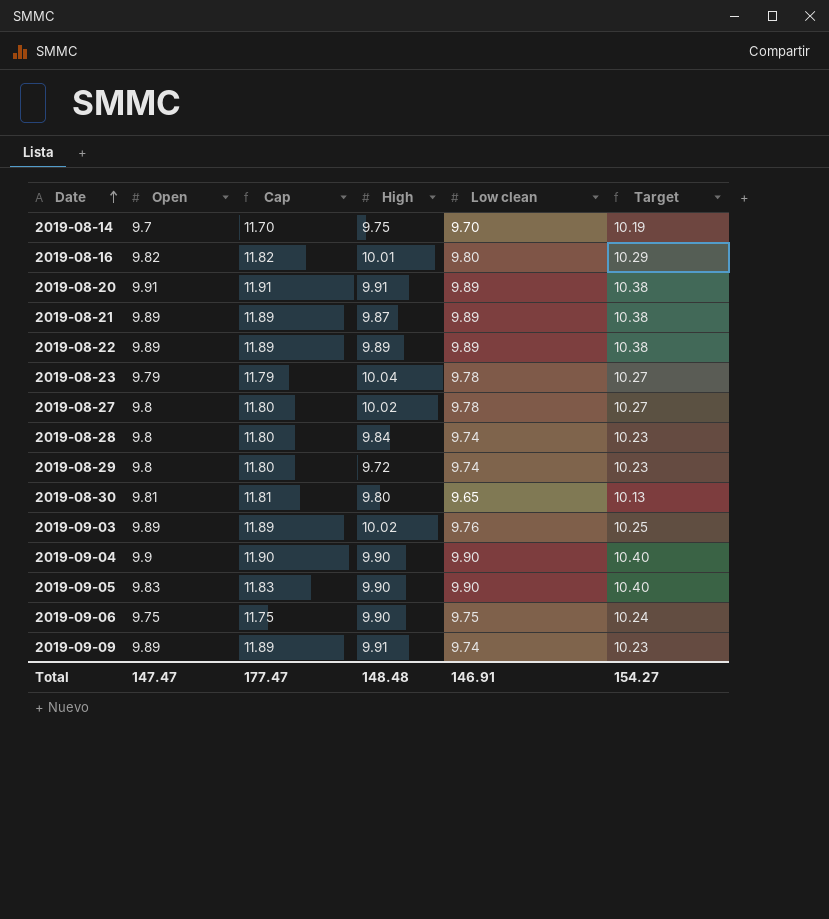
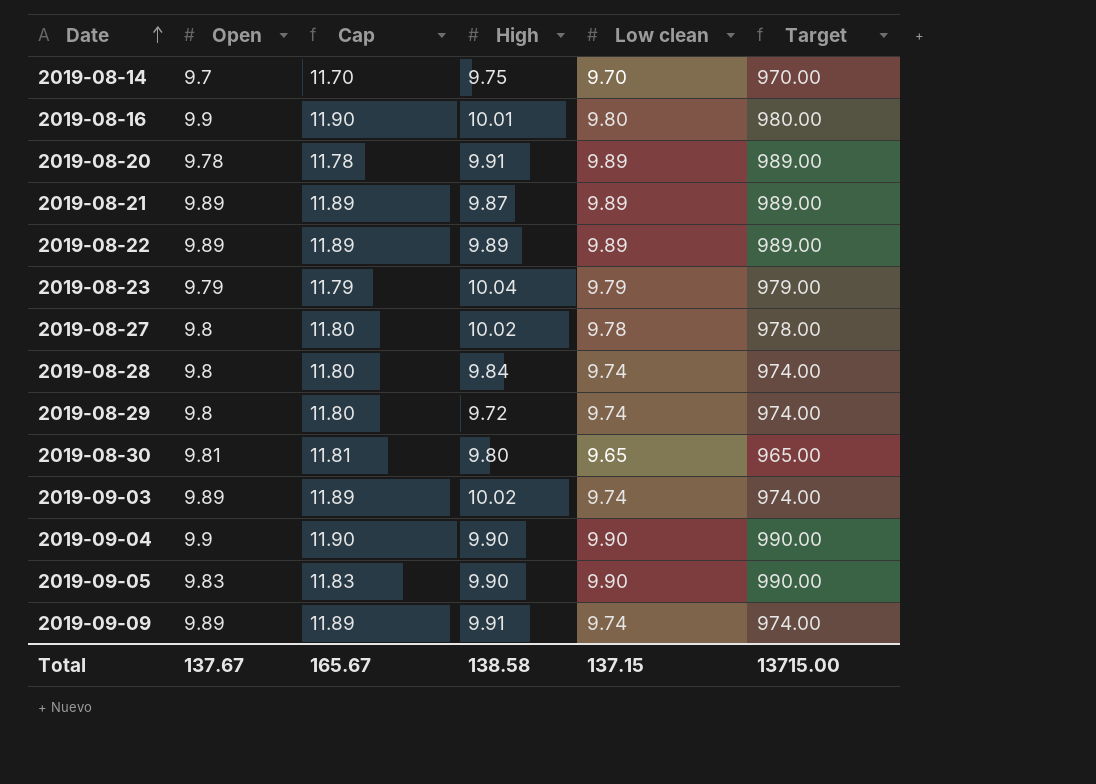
column Target | formula: [Low clean] * 1.05 -> [Low clean] * 100
row 2019-09-06: 9.75 | 11.75 | 9.90 | 9.75 | 10.24 -> none
2019-08-16 | Open: 9.82 -> 9.9
2019-08-16 | Cap: 11.82 -> 11.90
2019-08-20 | Open: 9.91 -> 9.78
2019-08-20 | Cap: 11.91 -> 11.78
2019-08-23 | Low clean: 9.78 -> 9.79
2019-09-03 | Low clean: 9.76 -> 9.74
Total | Open: 147.47 -> 137.67
Total | Cap: 177.47 -> 165.67
Total | High: 148.48 -> 138.58
Total | Low clean: 146.91 -> 137.15
Total | Target: 154.27 -> 13715.00

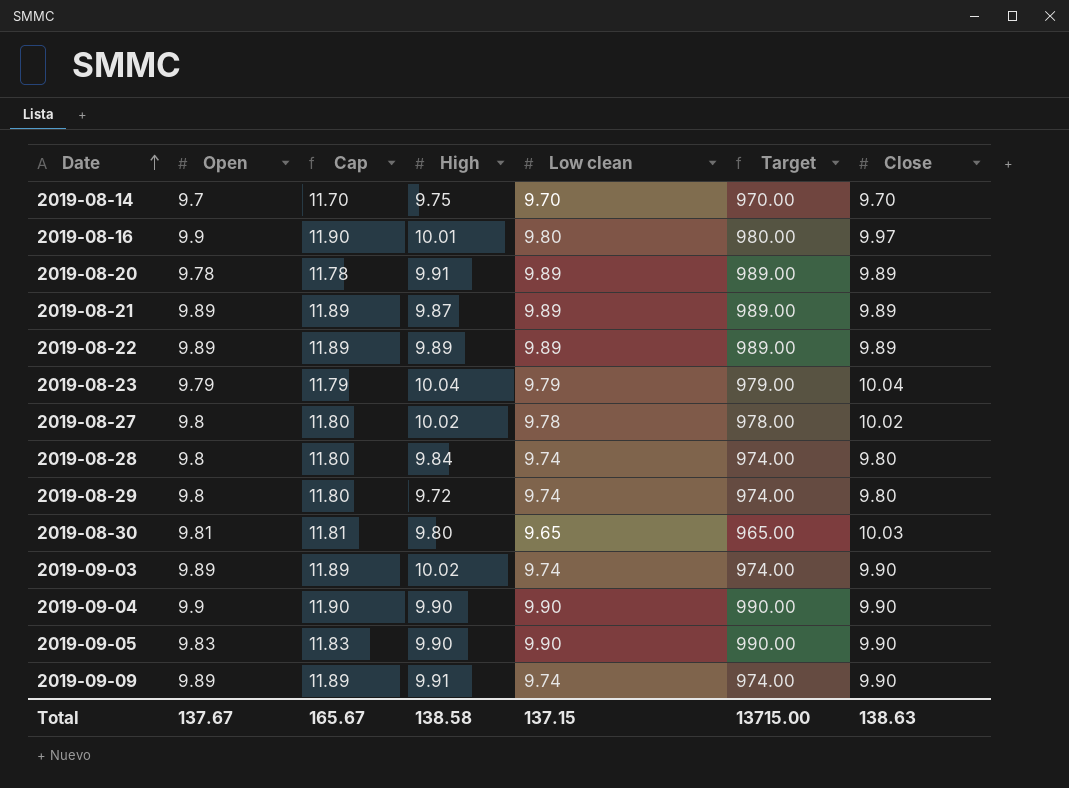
column Close | position: none -> 7

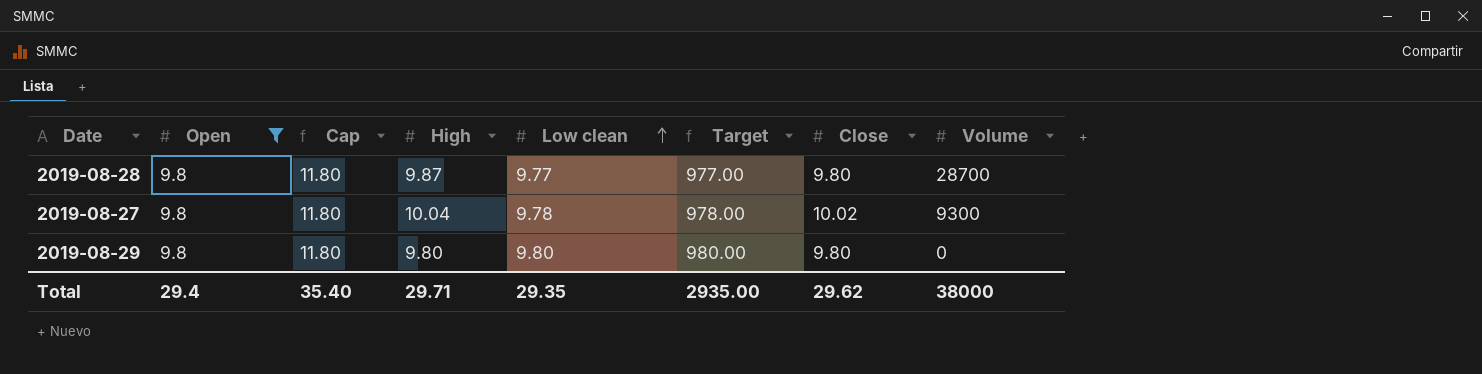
filter: none -> Open = 9.8
row order: Date ascending -> Low clean ascending
column Volume | position: none -> 8
2019-08-28 | High: 9.84 -> 9.87
2019-08-28 | Low clean: 9.74 -> 9.77
2019-08-28 | Target: 974.00 -> 977.00
2019-08-27 | High: 10.02 -> 10.04
2019-08-29 | High: 9.72 -> 9.80
2019-08-29 | Low clean: 9.74 -> 9.80
2019-08-29 | Target: 974.00 -> 980.00
Total | Open: 137.67 -> 29.4
Total | Cap: 165.67 -> 35.40
Total | High: 138.58 -> 29.71
Total | Low clean: 137.15 -> 29.35
Total | Target: 13715.00 -> 2935.00
Total | Close: 138.63 -> 29.62

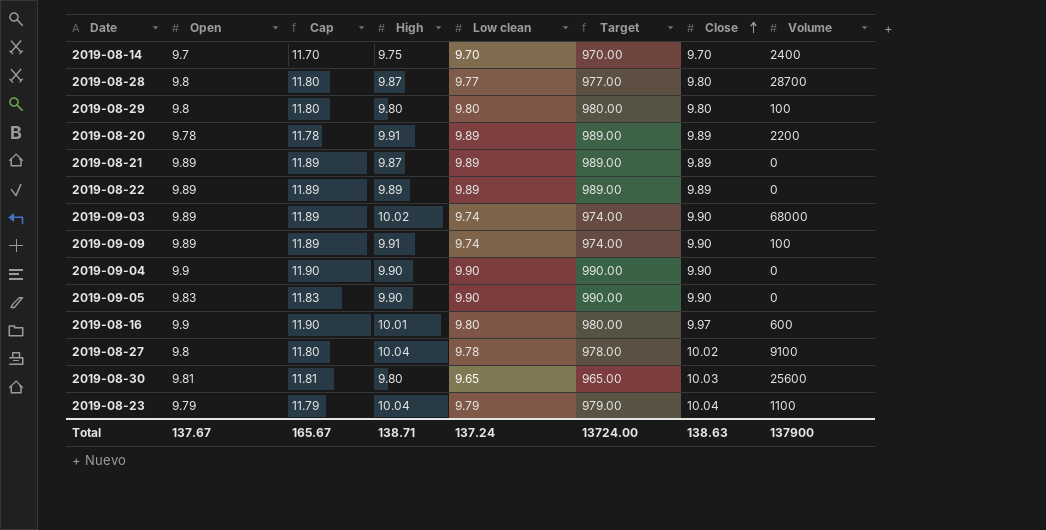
filter: Open = 9.8 -> none
row order: Low clean ascending -> Close ascending
2019-08-29 | Volume: 0 -> 100
2019-08-27 | Volume: 9300 -> 9100
Total | Open: 29.4 -> 137.67
Total | Cap: 35.40 -> 165.67
Total | High: 29.71 -> 138.71
Total | Low clean: 29.35 -> 137.24
Total | Target: 2935.00 -> 13724.00
Total | Close: 29.62 -> 138.63
Total | Volume: 38000 -> 137900

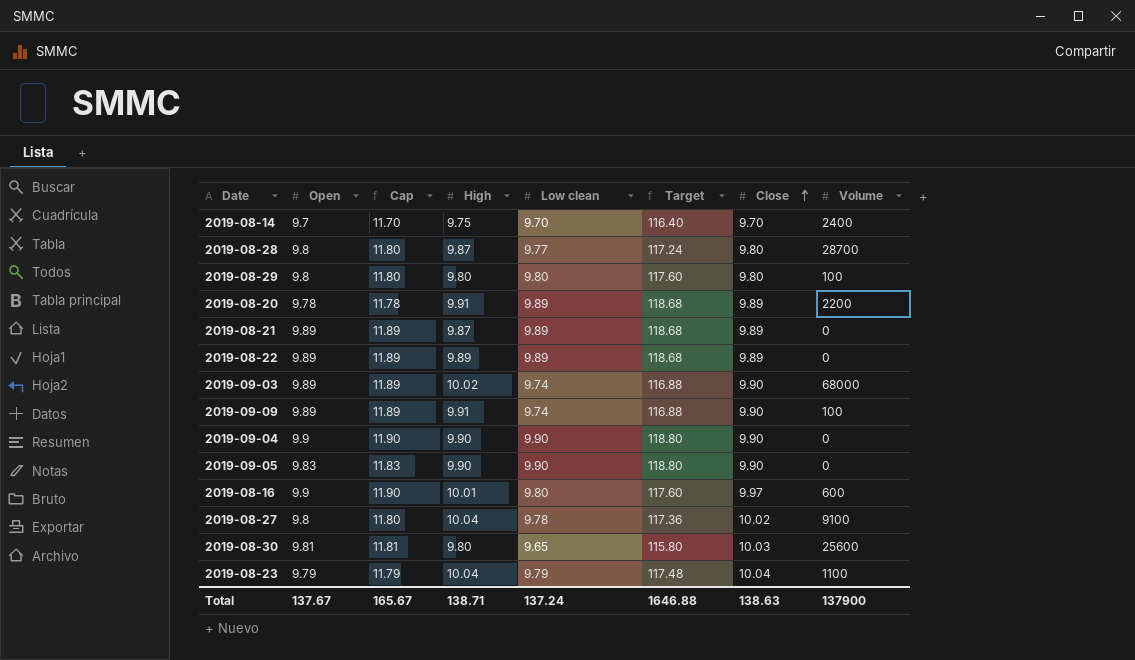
column Target | formula: [Low clean] * 100 -> [Low clean] * 12
Total | Target: 13724.00 -> 1646.88

